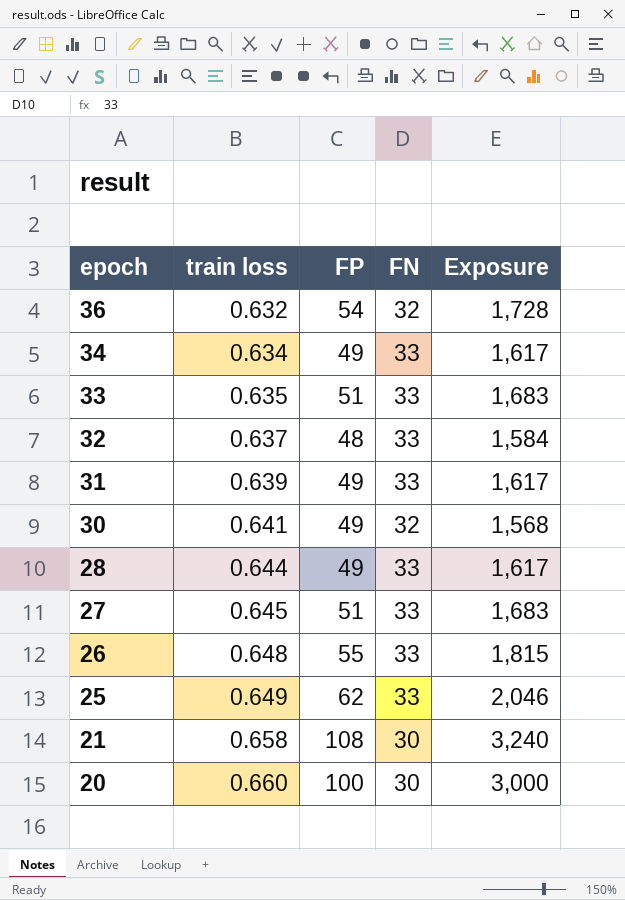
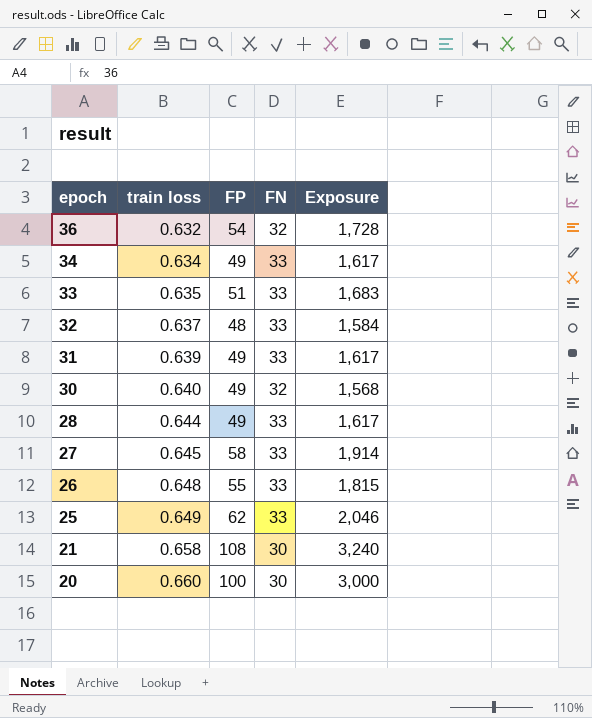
30 | train loss: 0.641 -> 0.640
27 | FP: 51 -> 58
27 | Exposure: 1,683 -> 1,914

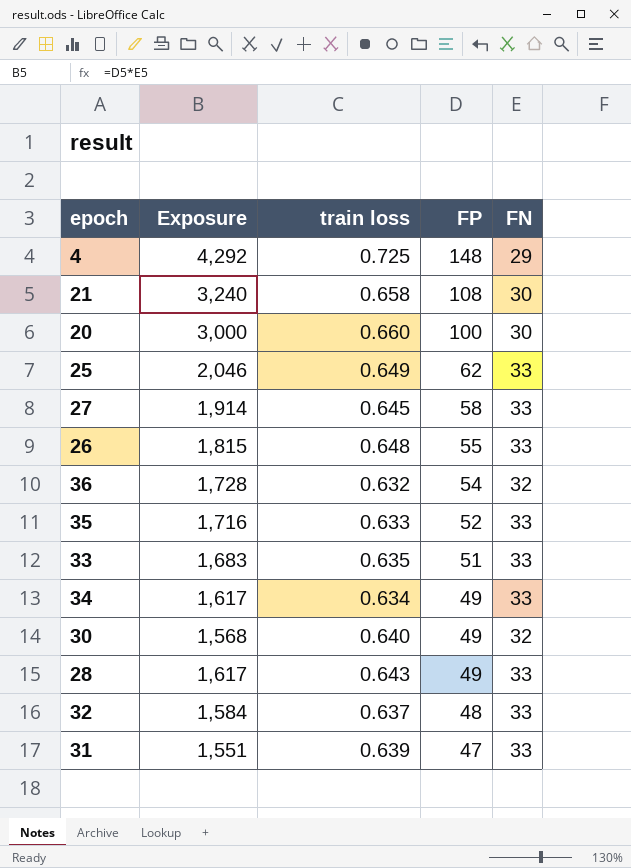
row order: epoch descending -> FP descending
column Exposure | position: 5 -> 2
row 4: none -> 4,292 | 0.725 | 148 | 29
row 35: none -> 1,716 | 0.633 | 52 | 33
28 | train loss: 0.644 -> 0.643
31 | Exposure: 1,617 -> 1,551
31 | FP: 49 -> 47

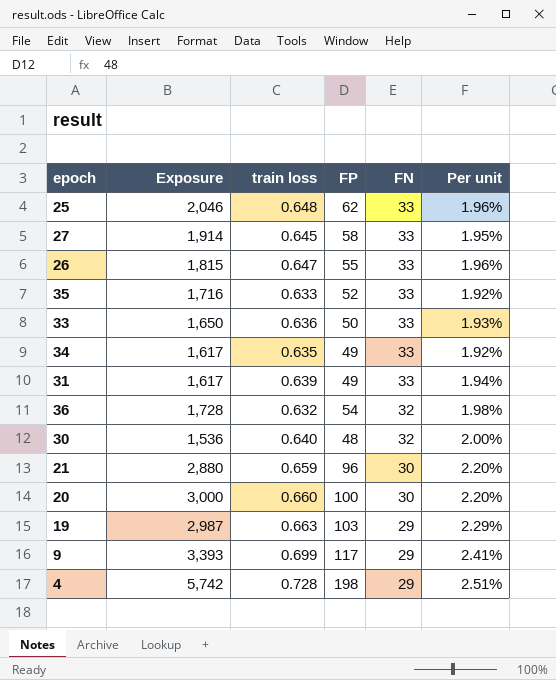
row order: FP descending -> FN descending
column Per unit | formula: none -> [train loss] / [FN]
row 28: 1,617 | 0.643 | 49 | 33 -> none
row 32: 1,584 | 0.637 | 48 | 33 -> none
25 | train loss: 0.649 -> 0.648
26 | train loss: 0.648 -> 0.647
33 | Exposure: 1,683 -> 1,650
33 | train loss: 0.635 -> 0.636
33 | FP: 51 -> 50
34 | train loss: 0.634 -> 0.635
31 | Exposure: 1,551 -> 1,617
31 | FP: 47 -> 49
30 | Exposure: 1,568 -> 1,536
30 | FP: 49 -> 48
21 | Exposure: 3,240 -> 2,880
21 | train loss: 0.658 -> 0.659
21 | FP: 108 -> 96
row 19: none -> 2,987 | 0.663 | 103 | 29 | 2.29%
row 9: none -> 3,393 | 0.699 | 117 | 29 | 2.41%
4 | Exposure: 4,292 -> 5,742
4 | train loss: 0.725 -> 0.728
4 | FP: 148 -> 198

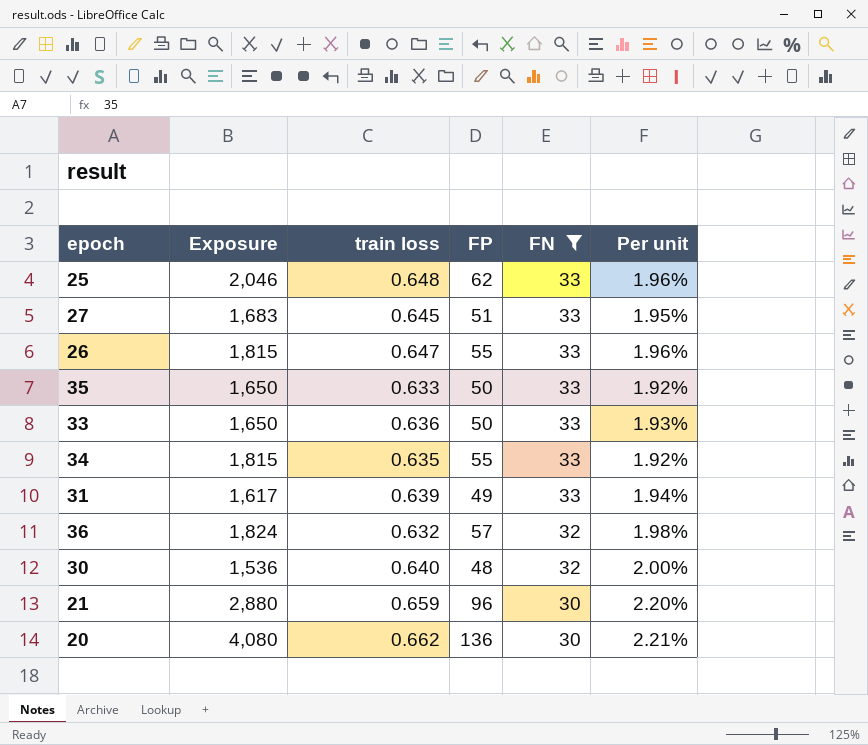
filter: none -> FN != 29
27 | Exposure: 1,914 -> 1,683
27 | FP: 58 -> 51
35 | Exposure: 1,716 -> 1,650
35 | FP: 52 -> 50
34 | Exposure: 1,617 -> 1,815
34 | FP: 49 -> 55
36 | Exposure: 1,728 -> 1,824
36 | FP: 54 -> 57
20 | Exposure: 3,000 -> 4,080
20 | train loss: 0.660 -> 0.662
20 | FP: 100 -> 136
20 | Per unit: 2.20% -> 2.21%

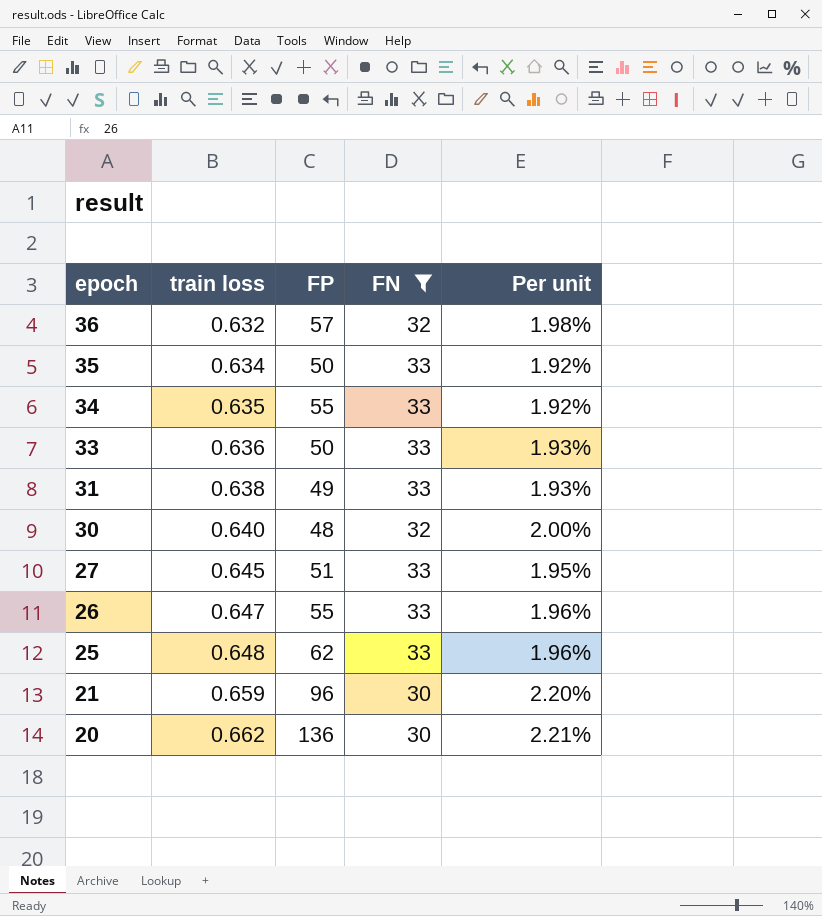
row order: FN descending -> epoch descending
column Exposure | formula: [FP] * [FN] -> none
35 | train loss: 0.633 -> 0.634
31 | train loss: 0.639 -> 0.638
31 | Per unit: 1.94% -> 1.93%

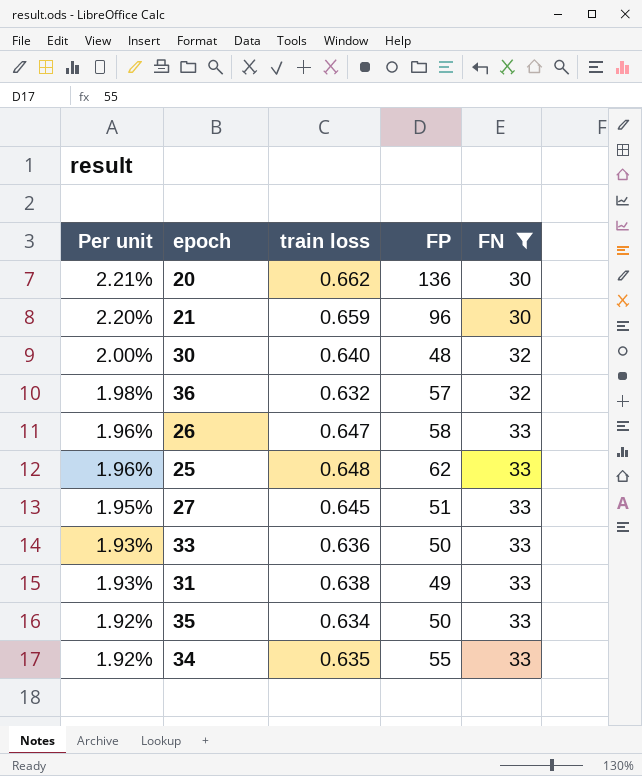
row order: epoch descending -> Per unit descending
column Per unit | position: 5 -> 1
26 | FP: 55 -> 58

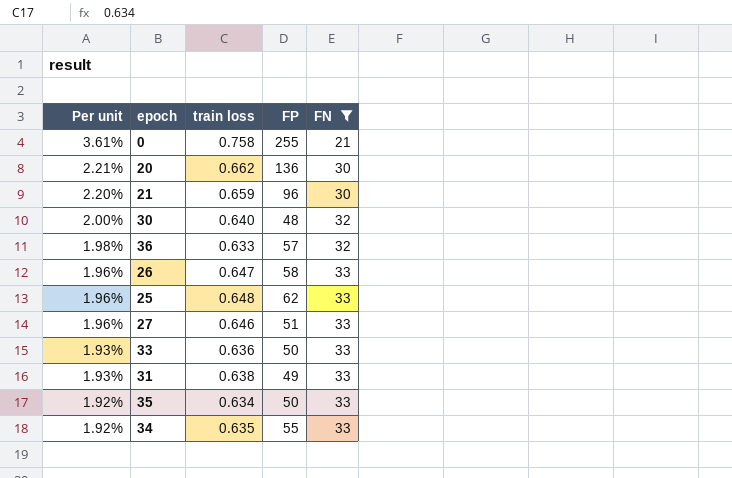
row 0: none -> 3.61% | 0.758 | 255 | 21
36 | train loss: 0.632 -> 0.633
27 | Per unit: 1.95% -> 1.96%
27 | train loss: 0.645 -> 0.646

